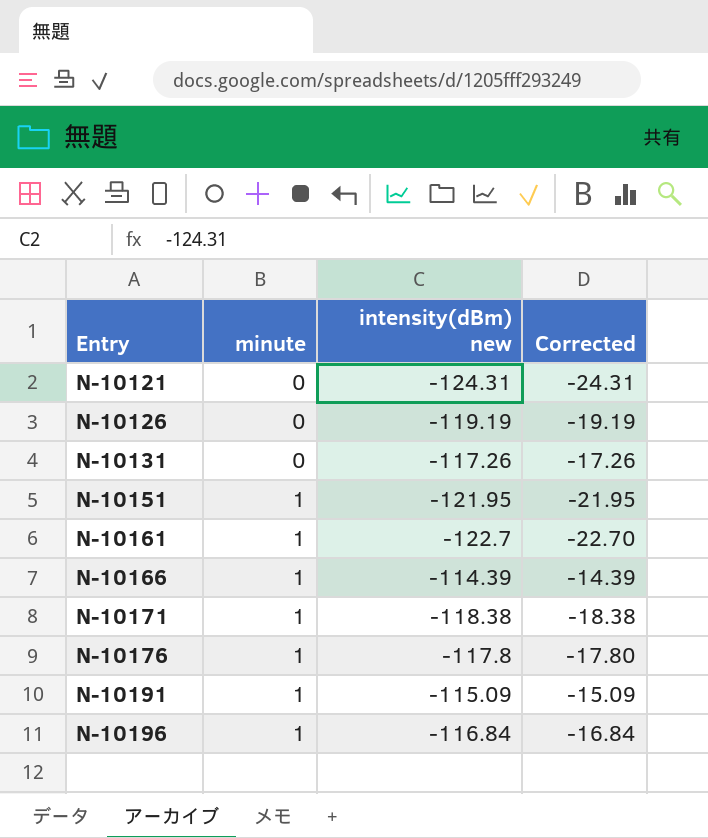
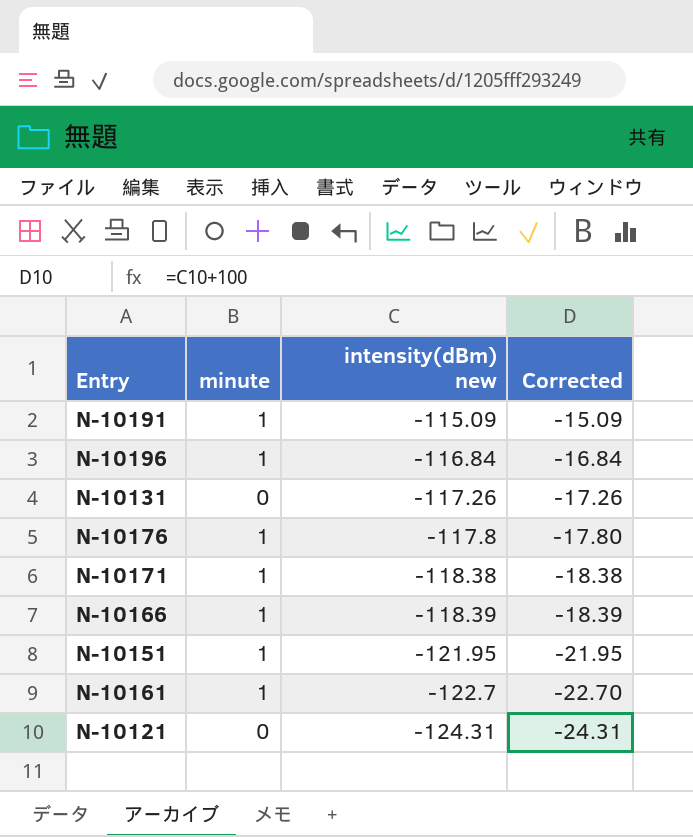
row order: Entry ascending -> intensity(dBm) new descending
row N-10126: 0 | -119.19 | -19.19 -> none
N-10166 | intensity(dBm) new: -114.39 -> -118.39
N-10166 | Corrected: -14.39 -> -18.39

